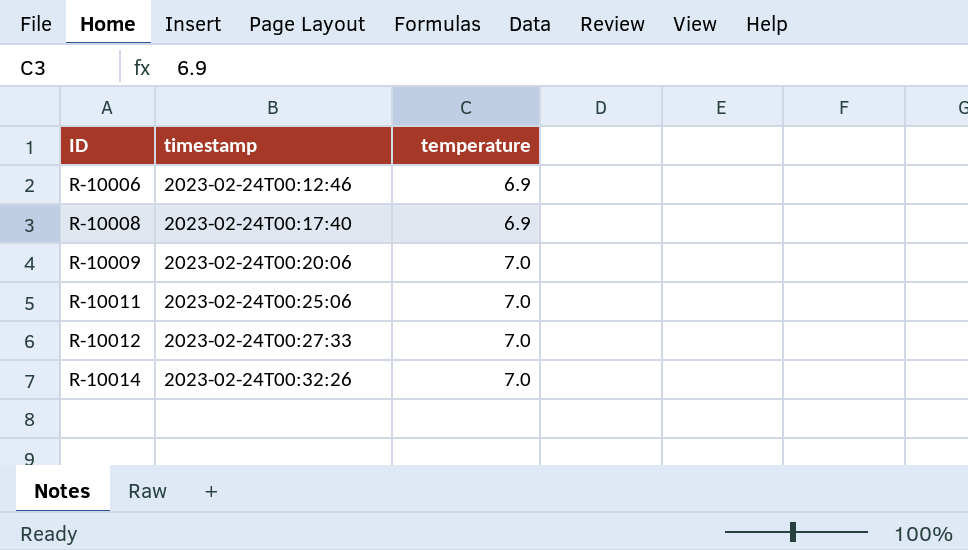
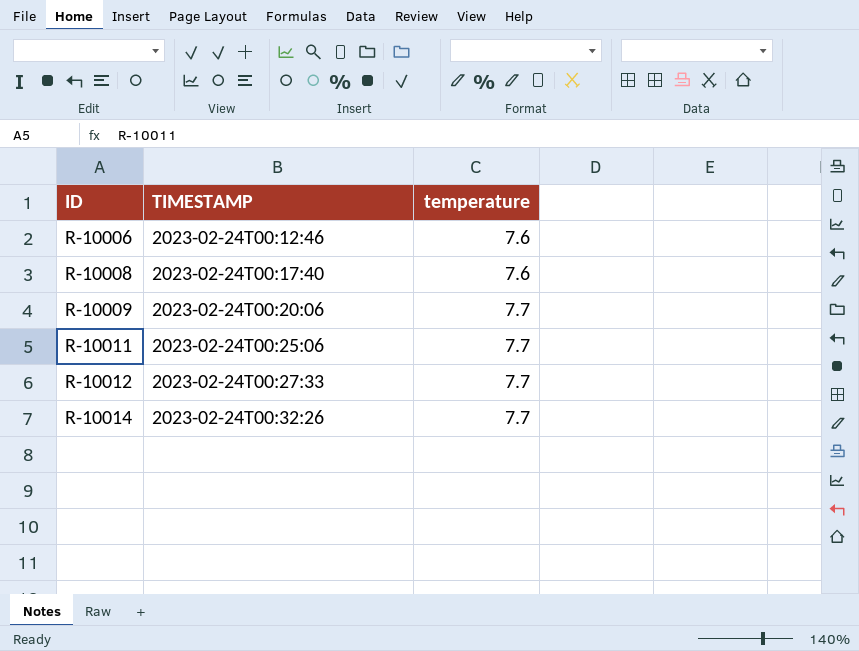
column name: timestamp -> TIMESTAMP
R-10006 | temperature: 6.9 -> 7.6
R-10008 | temperature: 6.9 -> 7.6
R-10009 | temperature: 7.0 -> 7.7
R-10011 | temperature: 7.0 -> 7.7
R-10012 | temperature: 7.0 -> 7.7
R-10014 | temperature: 7.0 -> 7.7

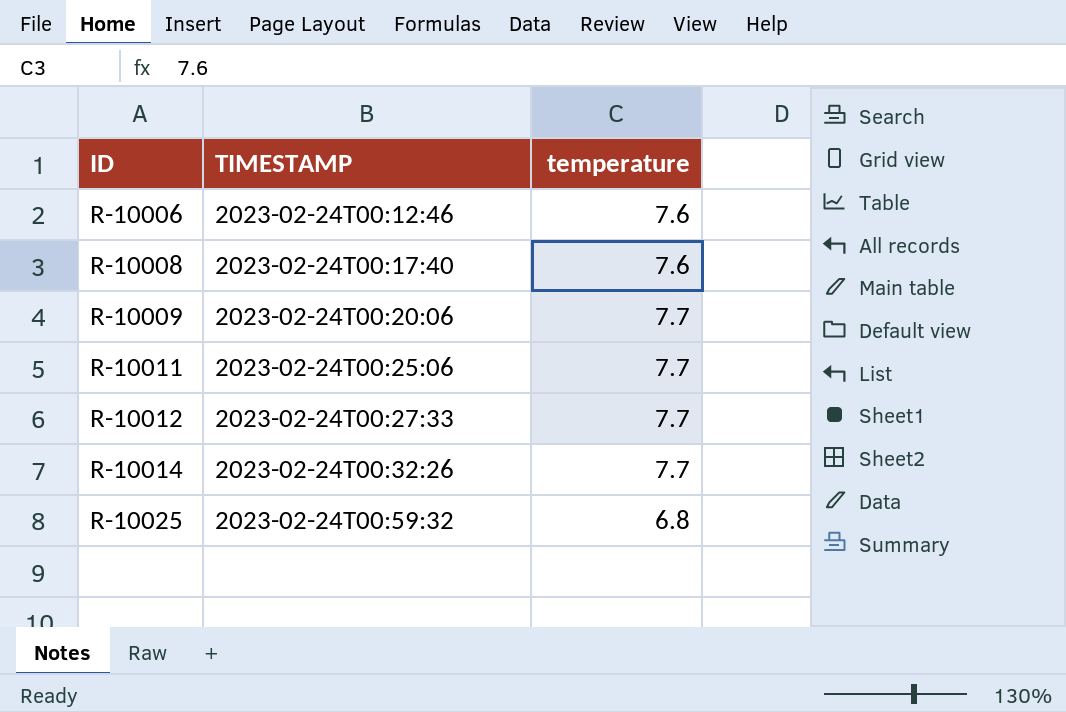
row R-10025: none -> 2023-02-24T00:59:32 | 6.8

